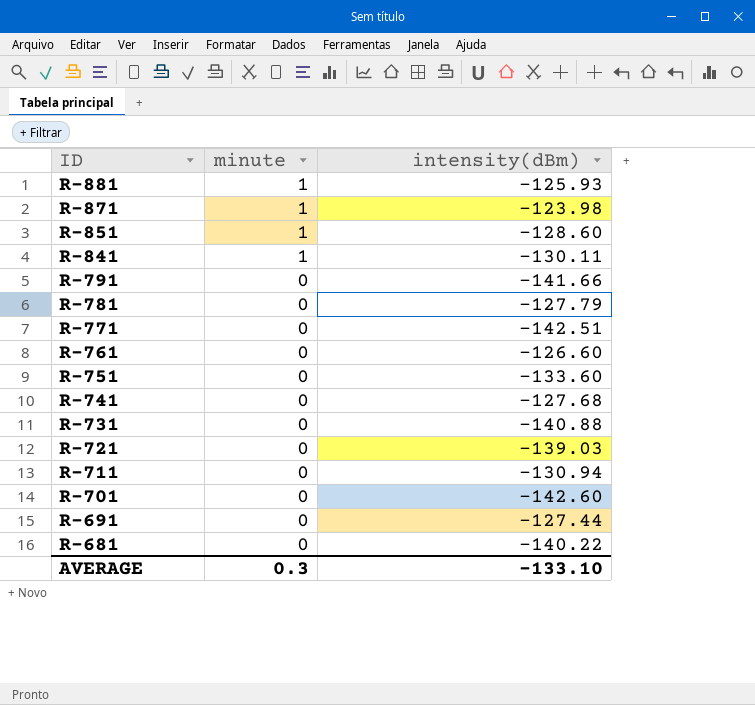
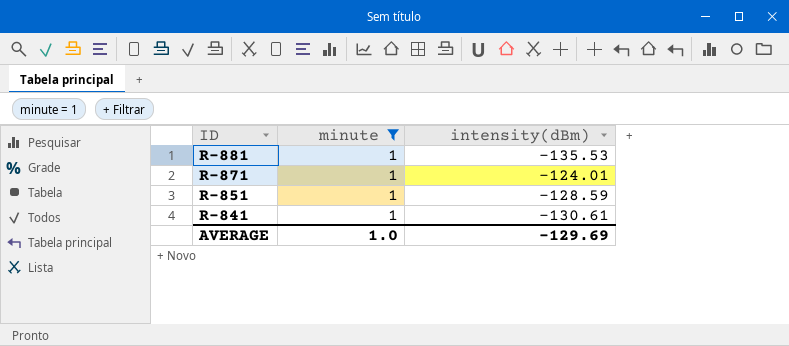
filter: none -> minute = 1
R-881 | intensity(dBm): -125.93 -> -135.53
R-871 | intensity(dBm): -123.98 -> -124.01
R-851 | intensity(dBm): -128.60 -> -128.59
R-841 | intensity(dBm): -130.11 -> -130.61
AVERAGE | minute: 0.3 -> 1.0
AVERAGE | intensity(dBm): -133.10 -> -129.69

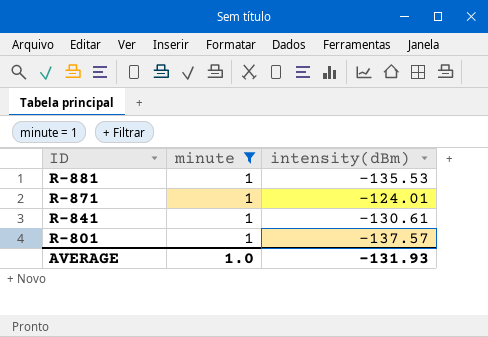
row R-851: 1 | -128.59 -> none
row R-801: none -> 1 | -137.57
AVERAGE | intensity(dBm): -129.69 -> -131.93

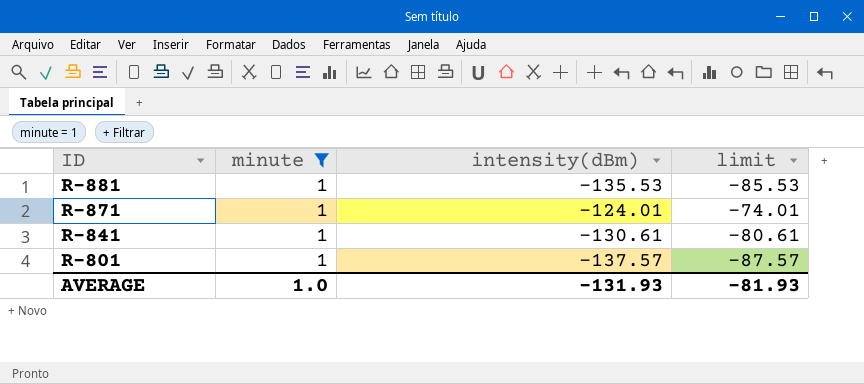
column limit | formula: none -> [intensity(dBm)] + 50

